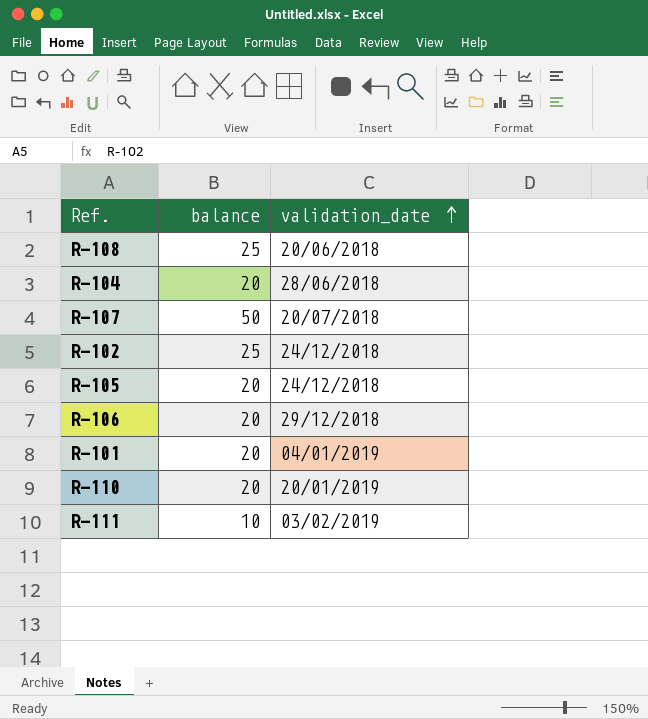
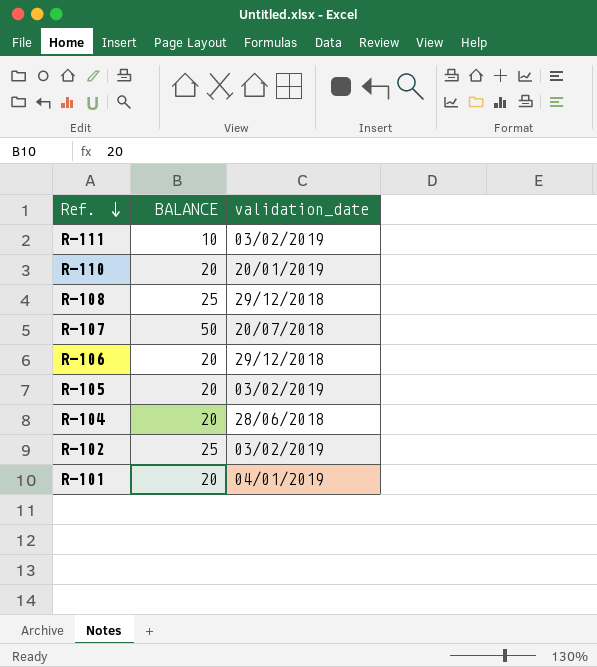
row order: validation_date ascending -> Ref. descending
column name: balance -> BALANCE
R-108 | validation_date: 20/06/2018 -> 29/12/2018
R-105 | validation_date: 24/12/2018 -> 03/02/2019
R-102 | validation_date: 24/12/2018 -> 03/02/2019

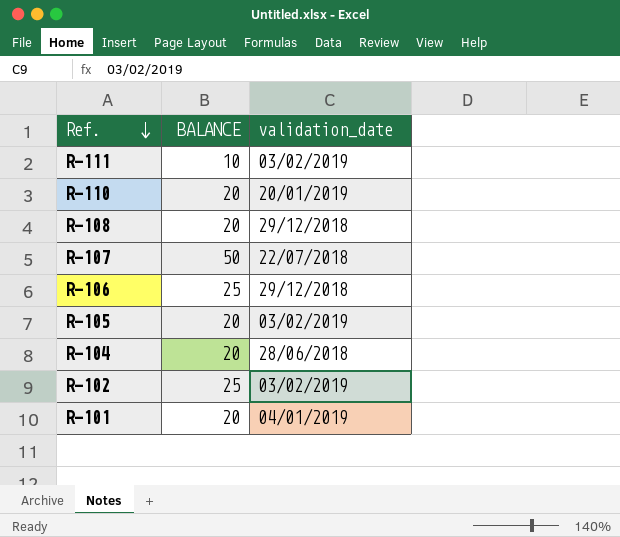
R-108 | BALANCE: 25 -> 20
R-107 | validation_date: 20/07/2018 -> 22/07/2018
R-106 | BALANCE: 20 -> 25

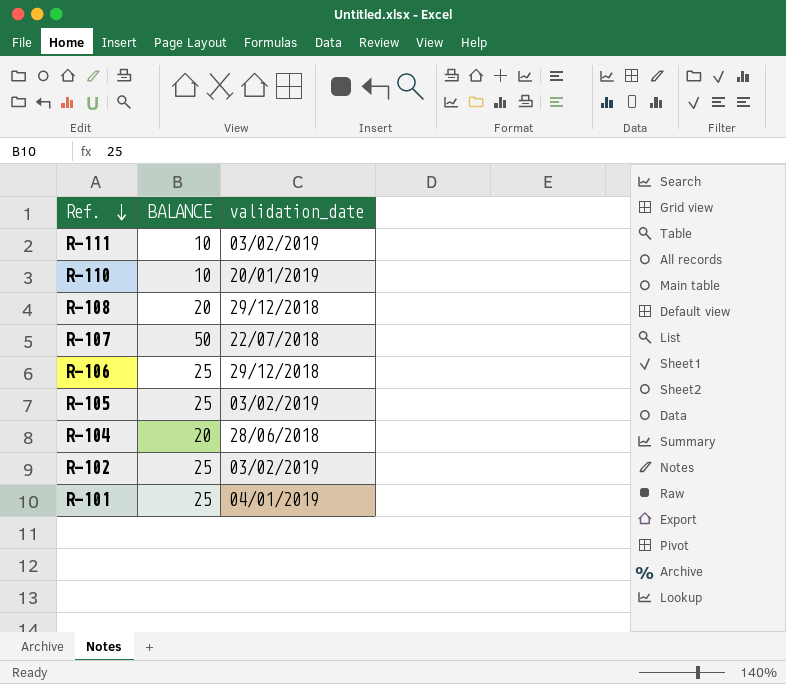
R-110 | BALANCE: 20 -> 10
R-105 | BALANCE: 20 -> 25
R-101 | BALANCE: 20 -> 25

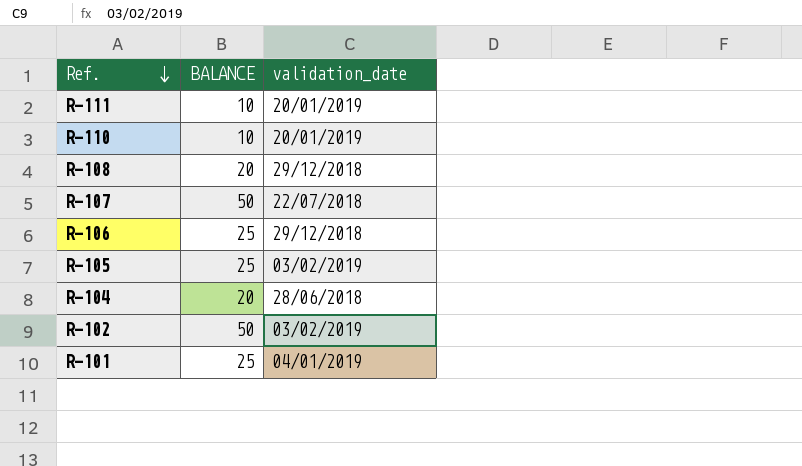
R-111 | validation_date: 03/02/2019 -> 20/01/2019
R-102 | BALANCE: 25 -> 50

